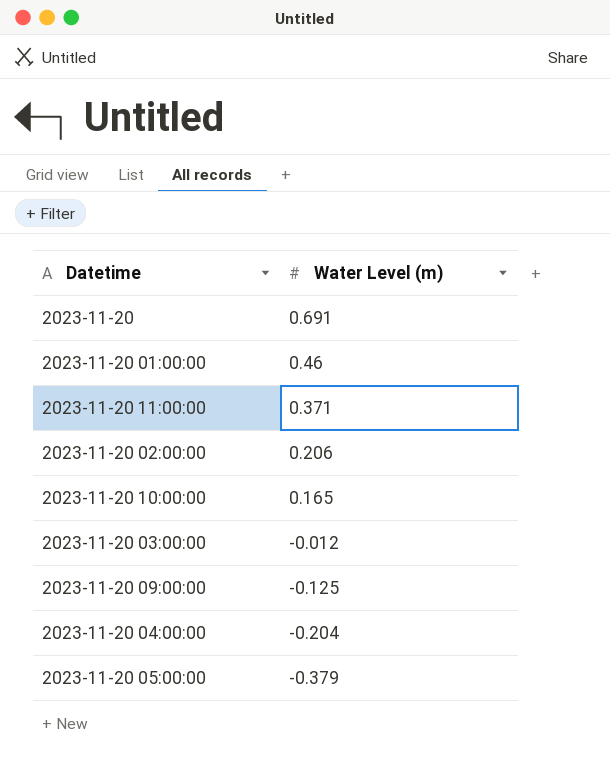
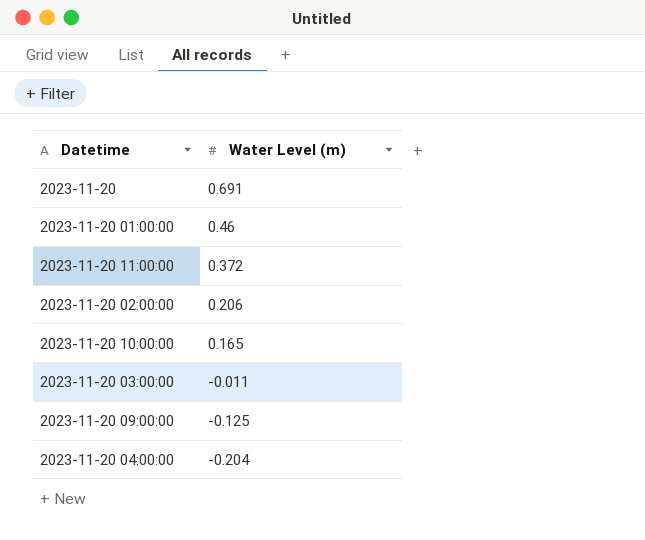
row 2023-11-20 05:00:00: -0.379 -> none
2023-11-20 11:00:00 | Water Level (m): 0.371 -> 0.372
2023-11-20 03:00:00 | Water Level (m): -0.012 -> -0.011

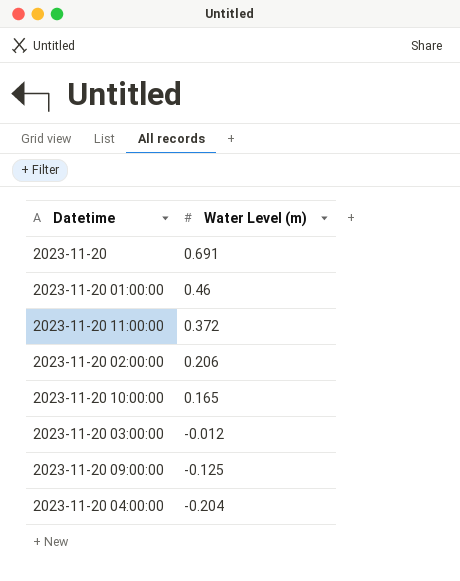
2023-11-20 03:00:00 | Water Level (m): -0.011 -> -0.012

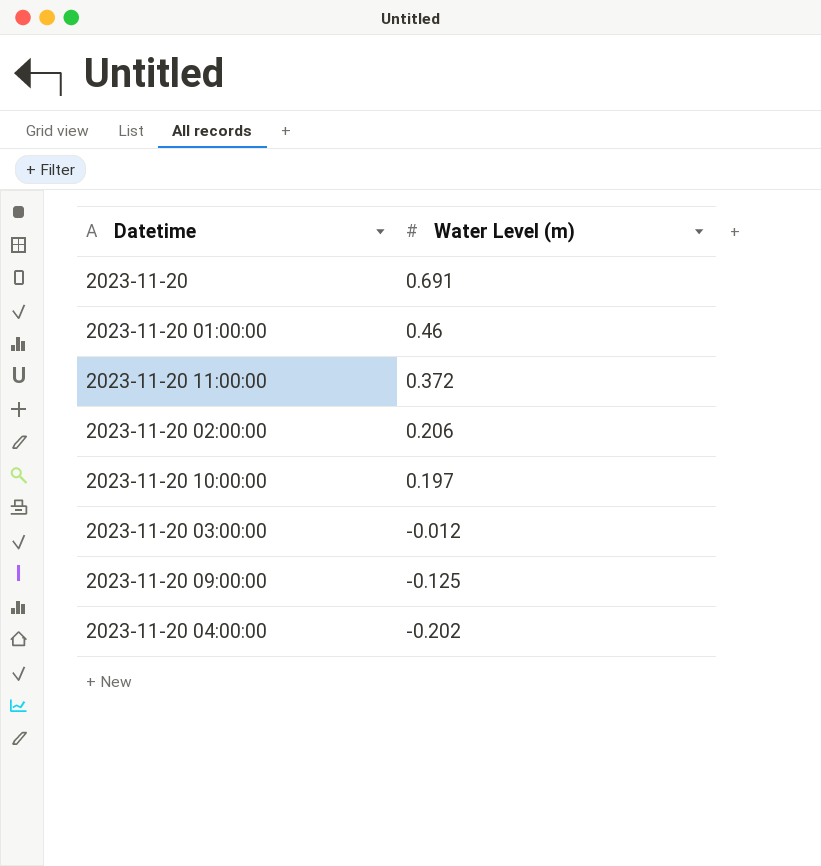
2023-11-20 10:00:00 | Water Level (m): 0.165 -> 0.197
2023-11-20 04:00:00 | Water Level (m): -0.204 -> -0.202

